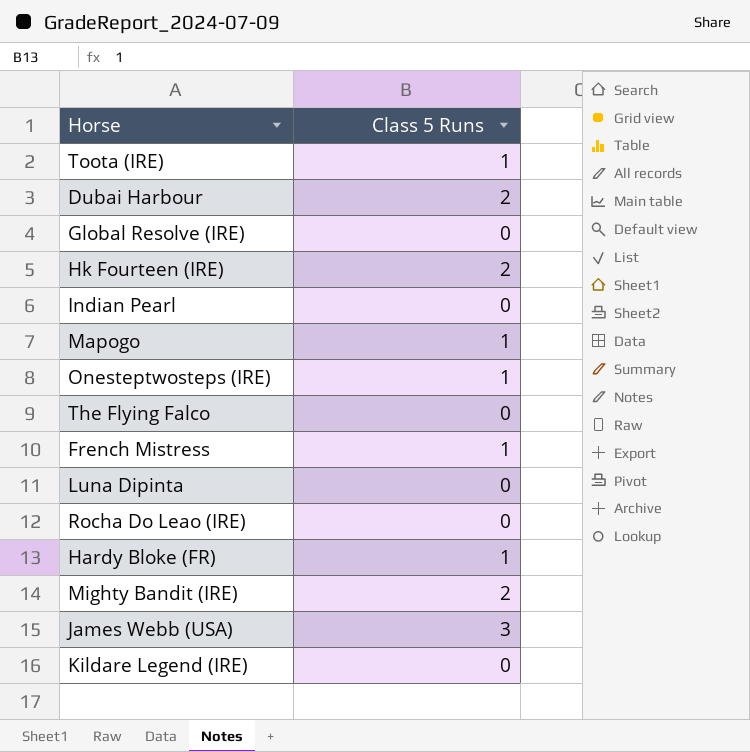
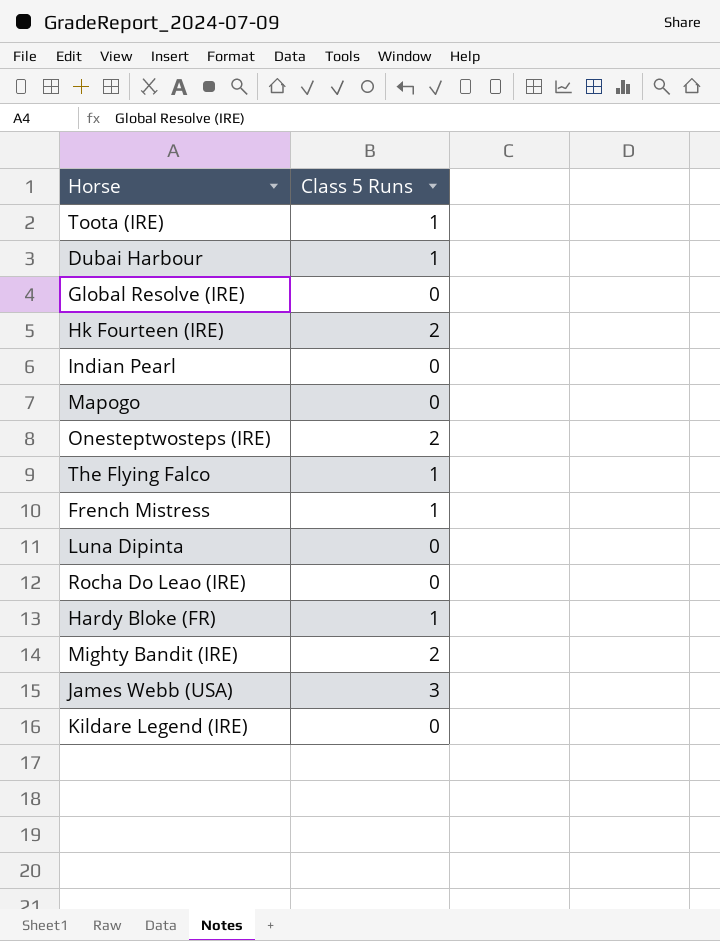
Dubai Harbour | Class 5 Runs: 2 -> 1
Mapogo | Class 5 Runs: 1 -> 0
Onesteptwosteps (IRE) | Class 5 Runs: 1 -> 2
The Flying Falco | Class 5 Runs: 0 -> 1

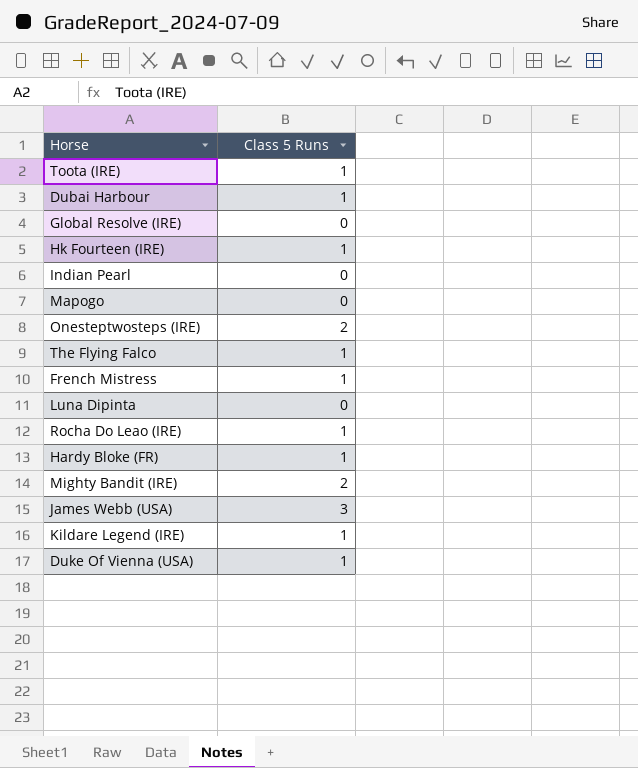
Hk Fourteen (IRE) | Class 5 Runs: 2 -> 1
Rocha Do Leao (IRE) | Class 5 Runs: 0 -> 1
Kildare Legend (IRE) | Class 5 Runs: 0 -> 1
row Duke Of Vienna (USA): none -> 1

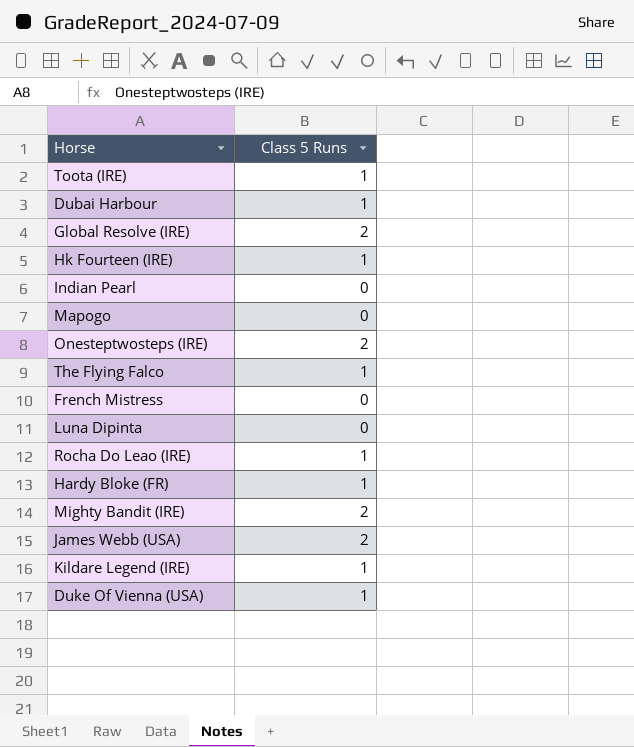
Global Resolve (IRE) | Class 5 Runs: 0 -> 2
French Mistress | Class 5 Runs: 1 -> 0
James Webb (USA) | Class 5 Runs: 3 -> 2

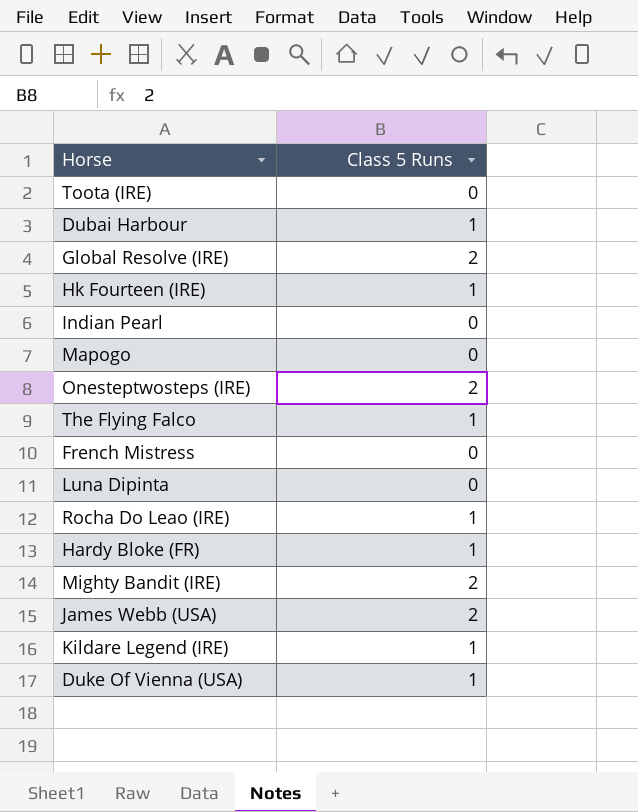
Toota (IRE) | Class 5 Runs: 1 -> 0

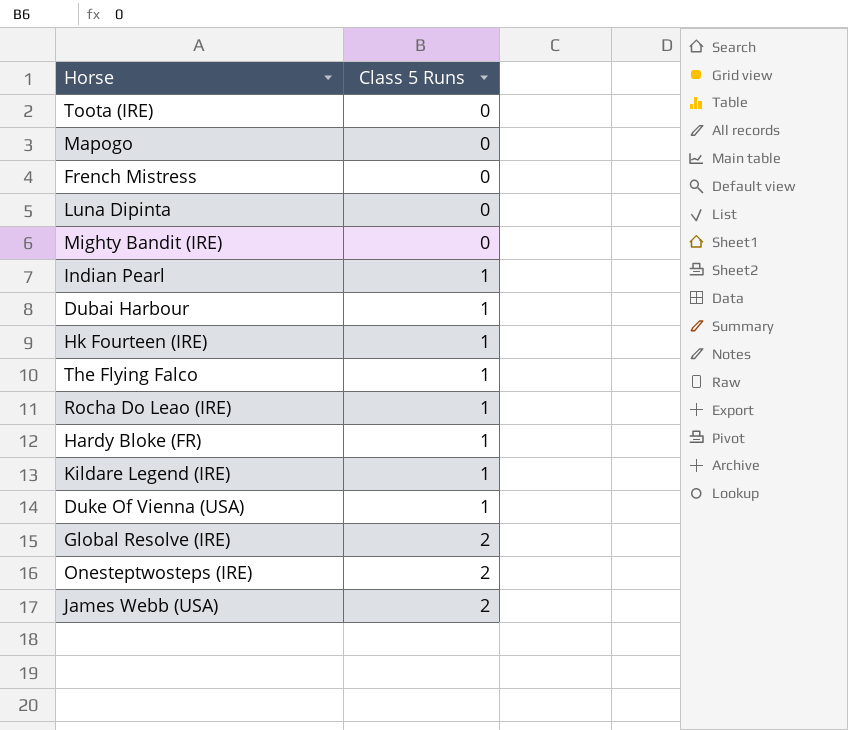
row order: none -> Class 5 Runs ascending
Mighty Bandit (IRE) | Class 5 Runs: 2 -> 0
Indian Pearl | Class 5 Runs: 0 -> 1

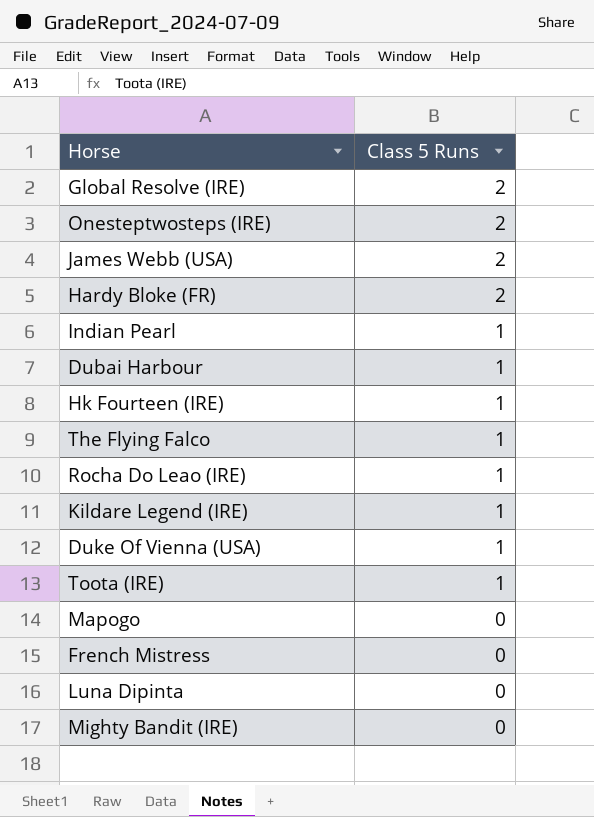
row order: Class 5 Runs ascending -> Class 5 Runs descending
Hardy Bloke (FR) | Class 5 Runs: 1 -> 2
Toota (IRE) | Class 5 Runs: 0 -> 1

